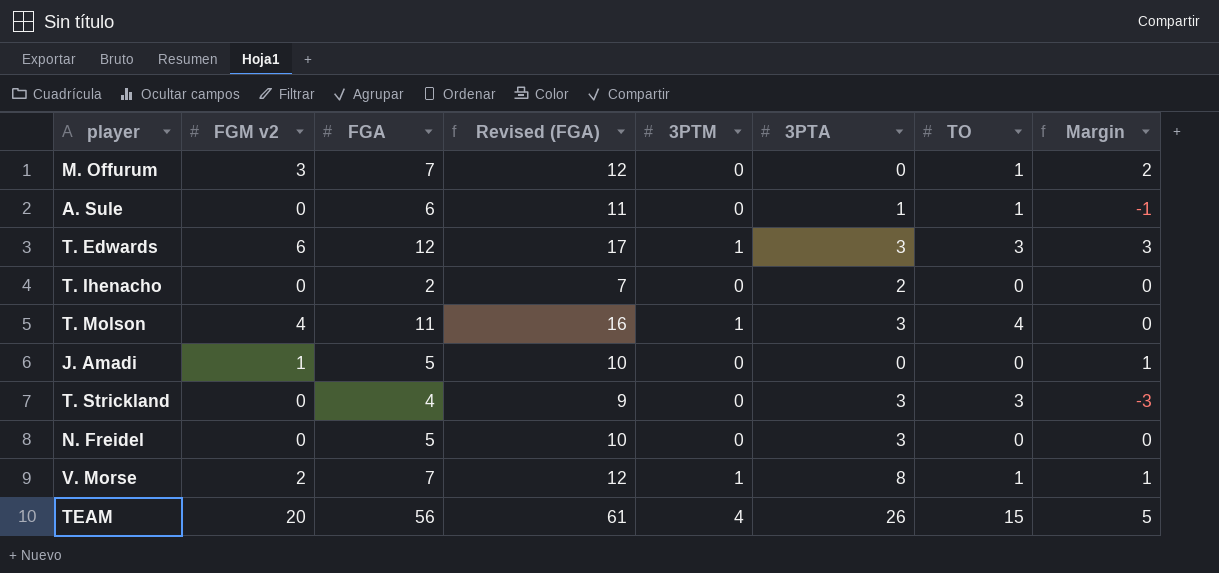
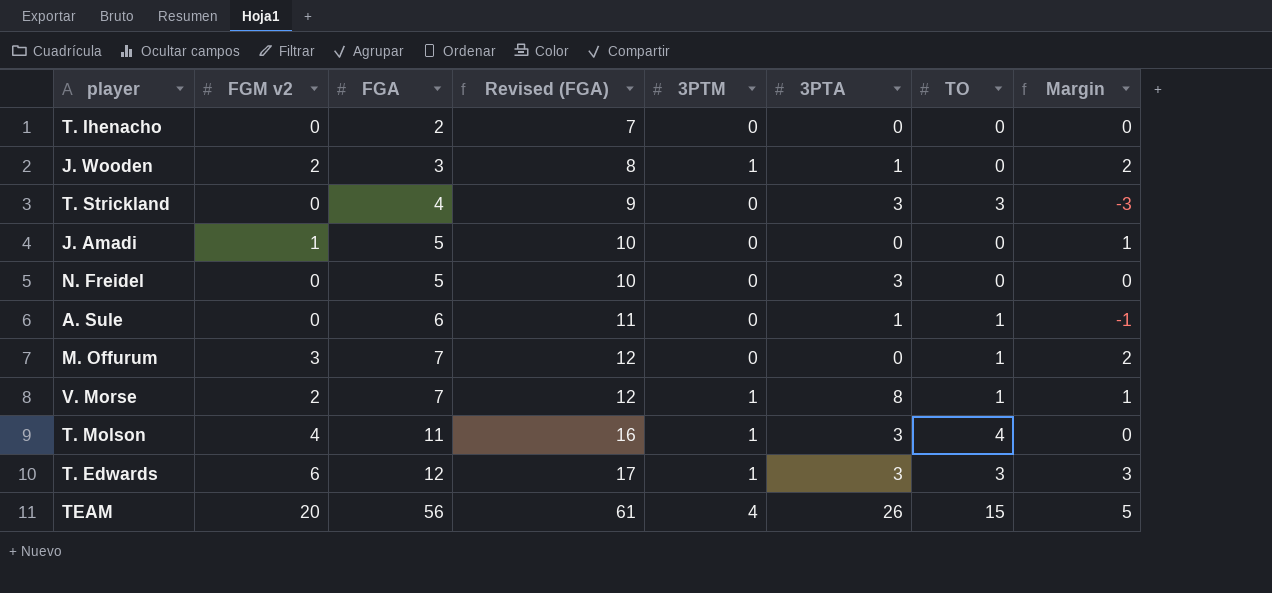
row order: none -> FGA ascending
T. Ihenacho | 3PTA: 2 -> 0
row J. Wooden: none -> 2 | 3 | 8 | 1 | 1 | 0 | 2

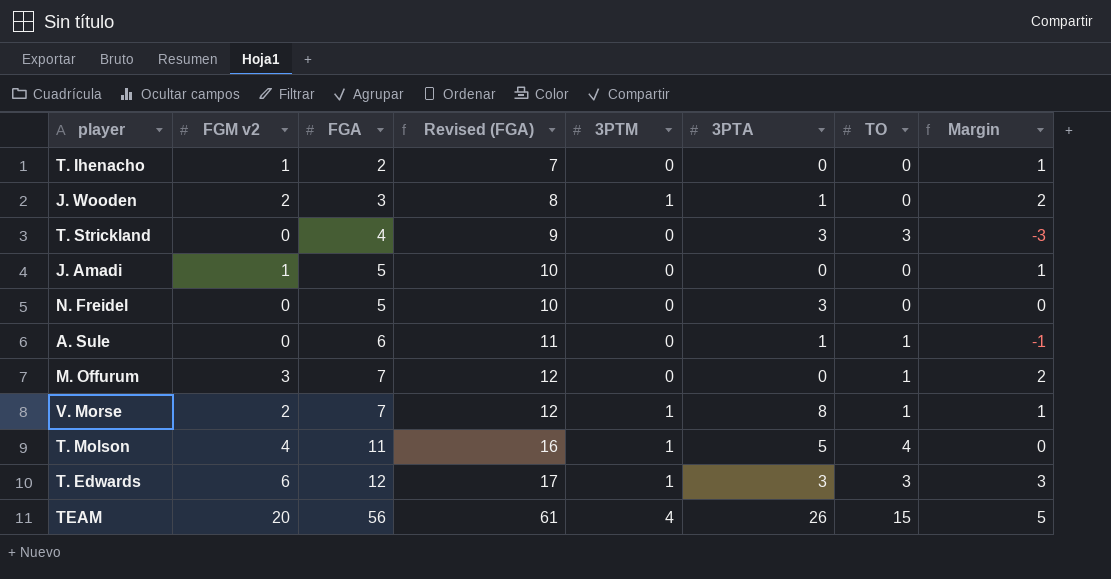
T. Ihenacho | FGM v2: 0 -> 1
T. Ihenacho | Margin: 0 -> 1
T. Molson | 3PTA: 3 -> 5

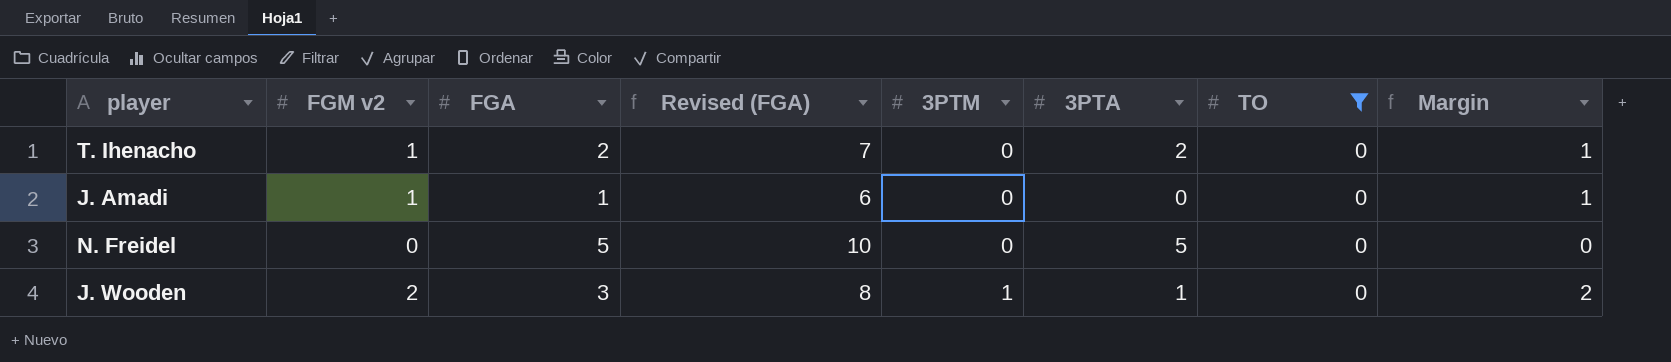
filter: none -> TO = 0
row order: FGA ascending -> 3PTM ascending
T. Ihenacho | 3PTA: 0 -> 2
J. Amadi | FGA: 5 -> 1
J. Amadi | Revised (FGA): 10 -> 6
N. Freidel | 3PTA: 3 -> 5

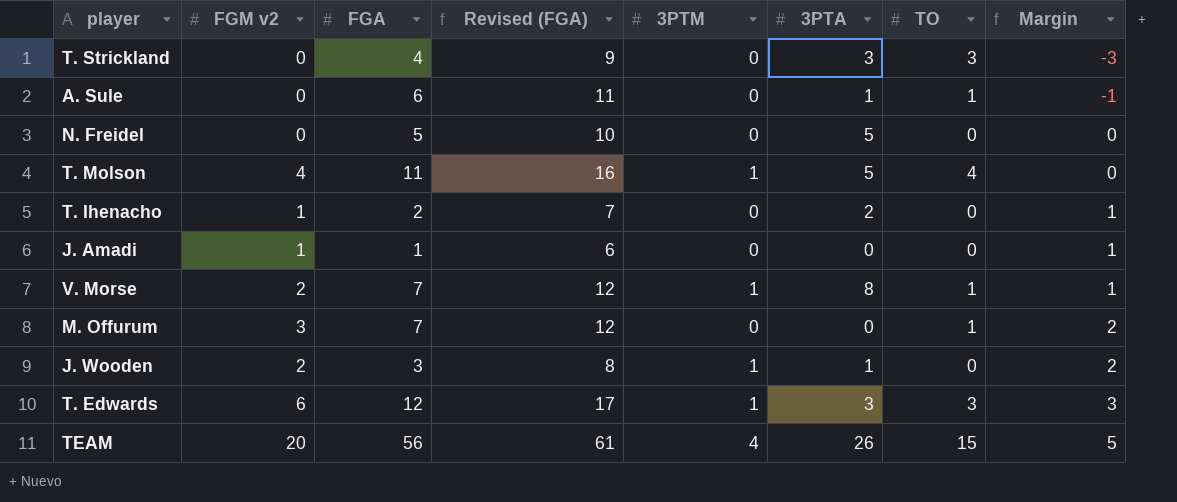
filter: TO = 0 -> none
row order: 3PTM ascending -> Margin ascending

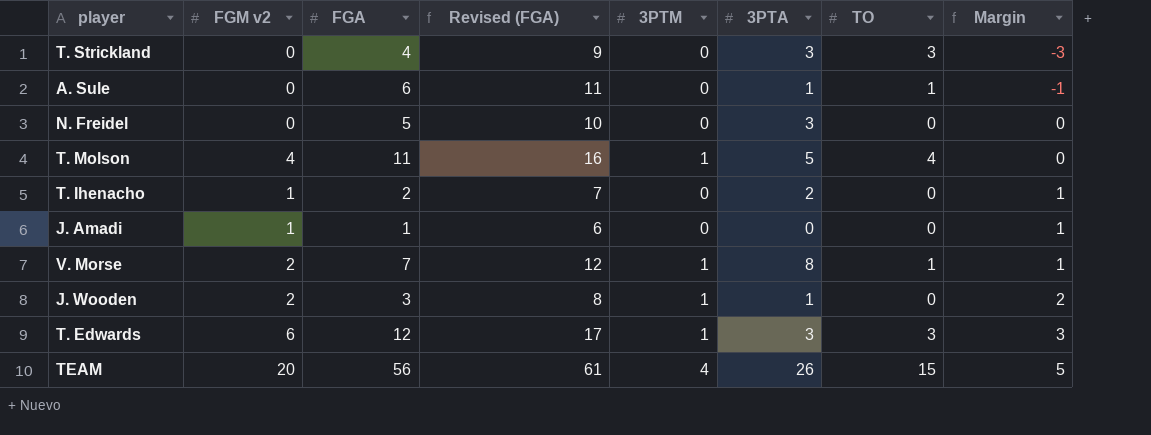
row M. Offurum: 3 | 7 | 12 | 0 | 0 | 1 | 2 -> none
N. Freidel | 3PTA: 5 -> 3

